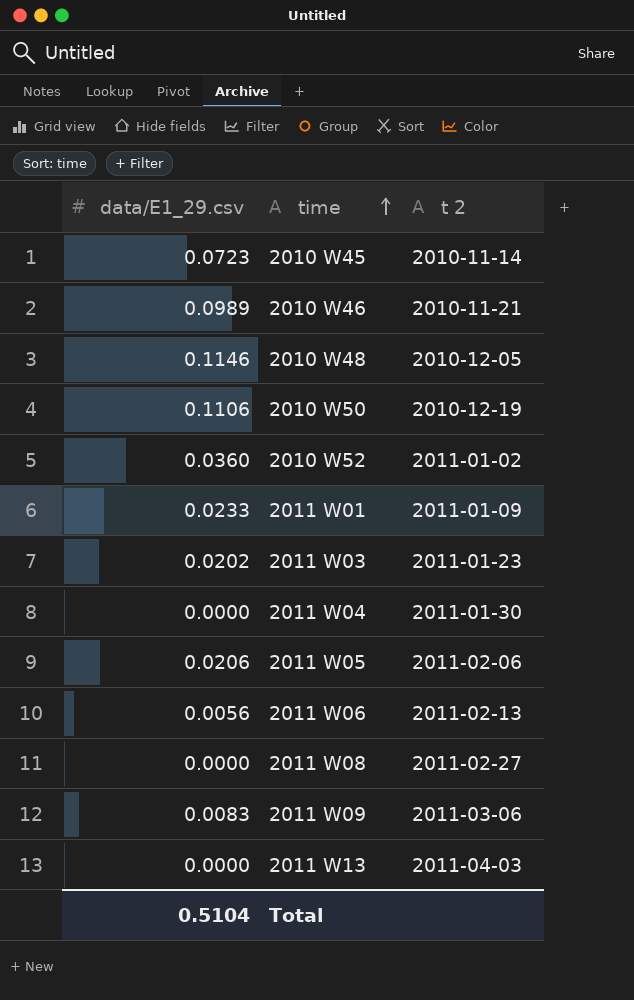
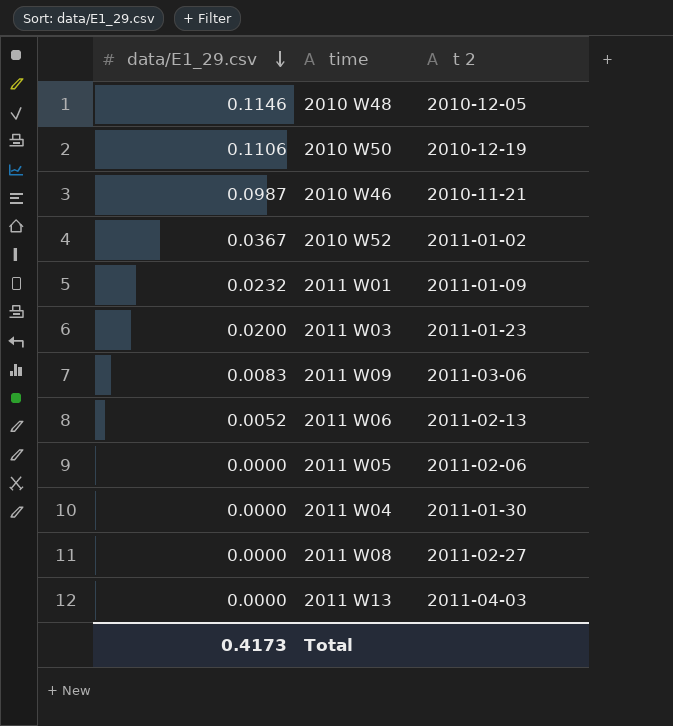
row order: time ascending -> data/E1_29.csv descending
row 2010 W45: 0.0723 | 2010-11-14 -> none
2010 W46 | data/E1_29.csv: 0.0989 -> 0.0987
2010 W52 | data/E1_29.csv: 0.0360 -> 0.0367
2011 W01 | data/E1_29.csv: 0.0233 -> 0.0232
2011 W03 | data/E1_29.csv: 0.0202 -> 0.0200
2011 W06 | data/E1_29.csv: 0.0056 -> 0.0052
2011 W05 | data/E1_29.csv: 0.0206 -> 0.0000
Total | data/E1_29.csv: 0.5104 -> 0.4173

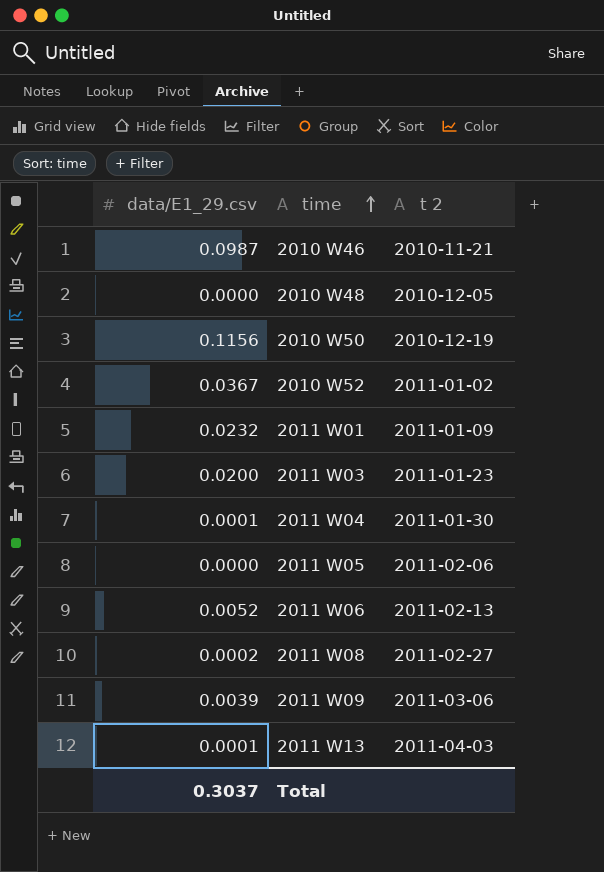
row order: data/E1_29.csv descending -> time ascending
2010 W48 | data/E1_29.csv: 0.1146 -> 0.0000
2010 W50 | data/E1_29.csv: 0.1106 -> 0.1156
2011 W04 | data/E1_29.csv: 0.0000 -> 0.0001
2011 W08 | data/E1_29.csv: 0.0000 -> 0.0002
2011 W09 | data/E1_29.csv: 0.0083 -> 0.0039
2011 W13 | data/E1_29.csv: 0.0000 -> 0.0001
Total | data/E1_29.csv: 0.4173 -> 0.3037

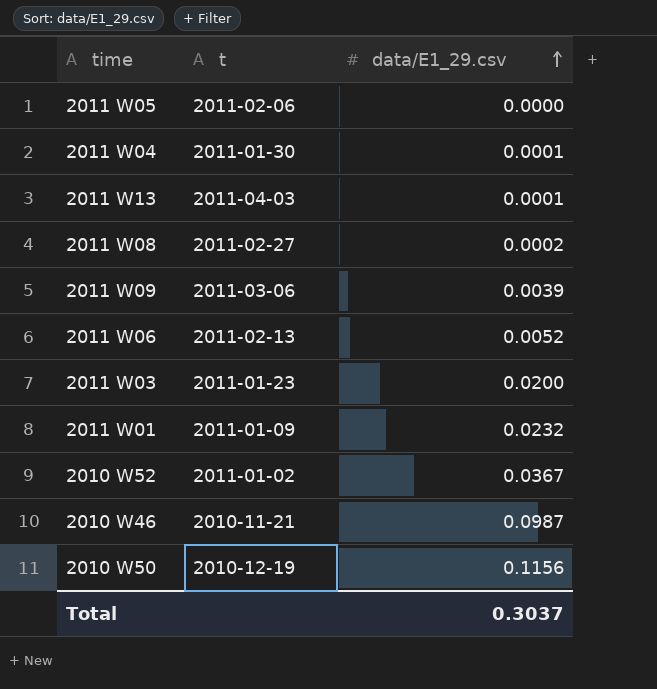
row order: time ascending -> data/E1_29.csv ascending
column name: t 2 -> t
column data/E1_29.csv | position: 1 -> 3
row 2010 W48: 0.0000 | 2010-12-05 -> none

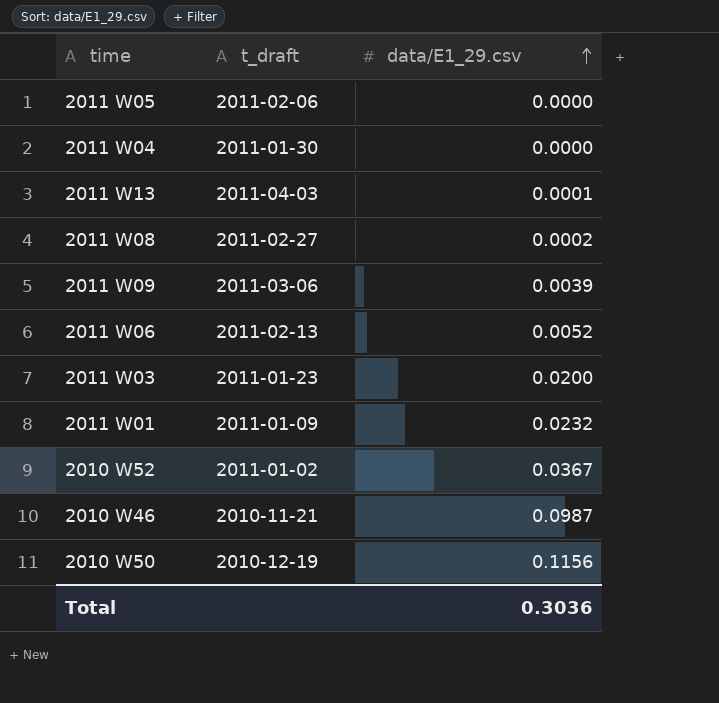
column name: t -> t_draft
2011 W04 | data/E1_29.csv: 0.0001 -> 0.0000
Total | data/E1_29.csv: 0.3037 -> 0.3036

